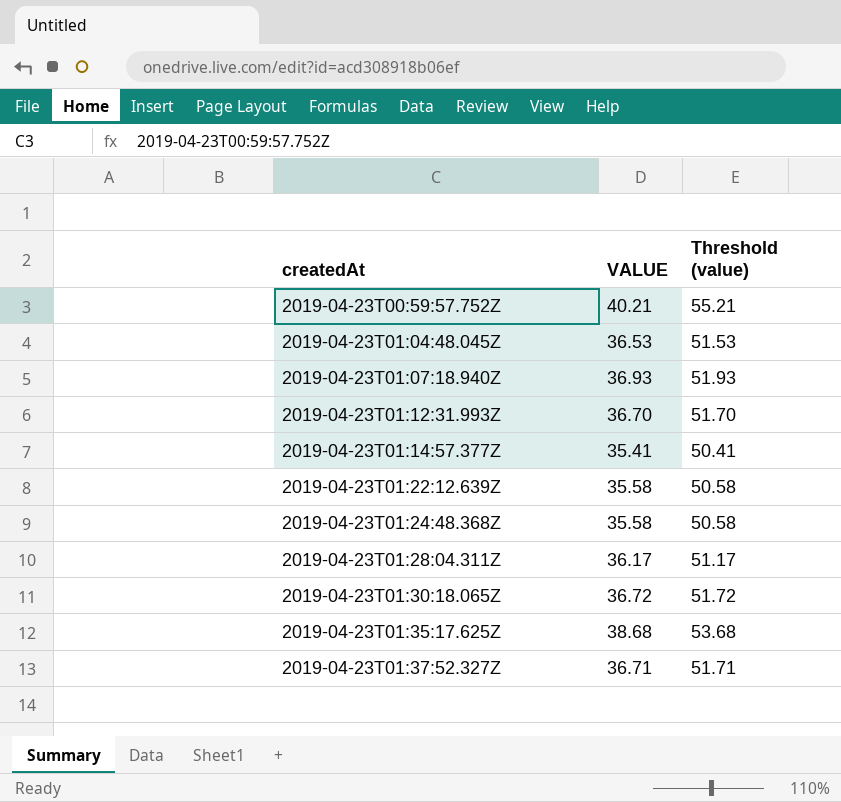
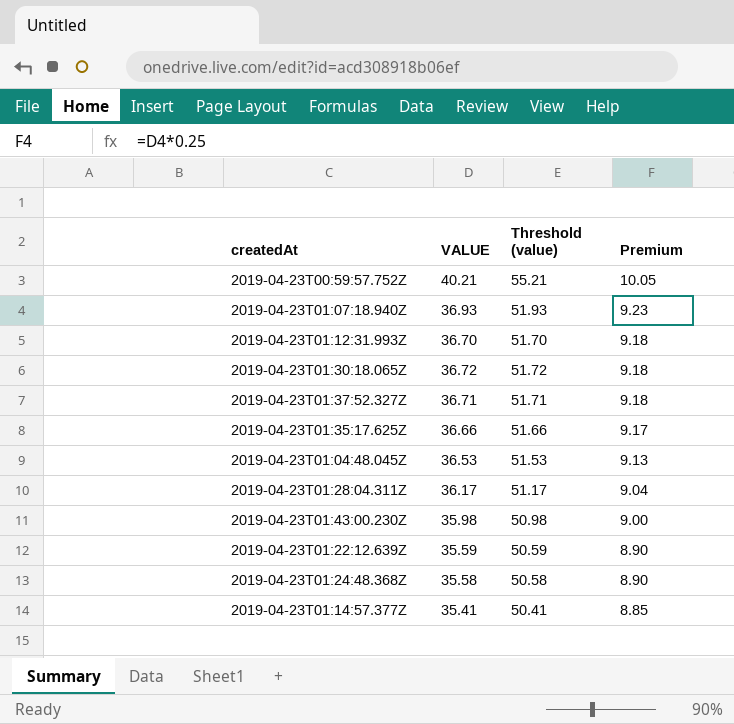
row order: createdAt ascending -> Premium descending
column Premium | formula: none -> [VALUE] * 0.25
2019-04-23T01:35:17.625Z | VALUE: 38.68 -> 36.66
2019-04-23T01:35:17.625Z | Threshold (value): 53.68 -> 51.66
row 2019-04-23T01:43:00.230Z: none -> 35.98 | 50.98 | 9.00
2019-04-23T01:22:12.639Z | VALUE: 35.58 -> 35.59
2019-04-23T01:22:12.639Z | Threshold (value): 50.58 -> 50.59

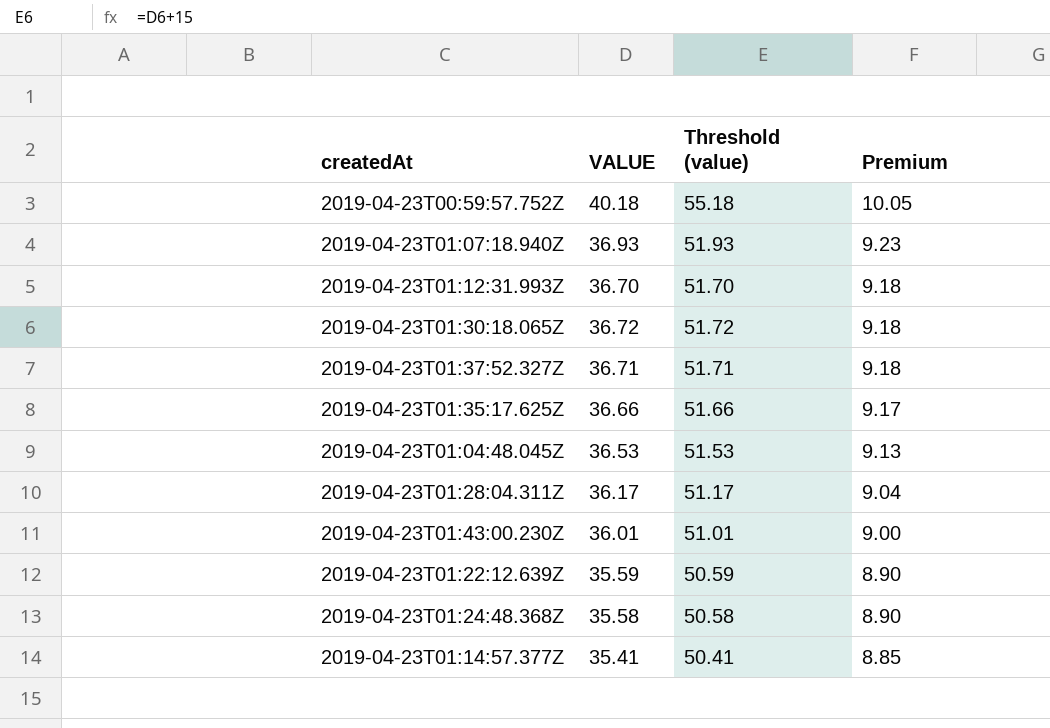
2019-04-23T00:59:57.752Z | VALUE: 40.21 -> 40.18
2019-04-23T00:59:57.752Z | Threshold (value): 55.21 -> 55.18
2019-04-23T01:43:00.230Z | VALUE: 35.98 -> 36.01
2019-04-23T01:43:00.230Z | Threshold (value): 50.98 -> 51.01

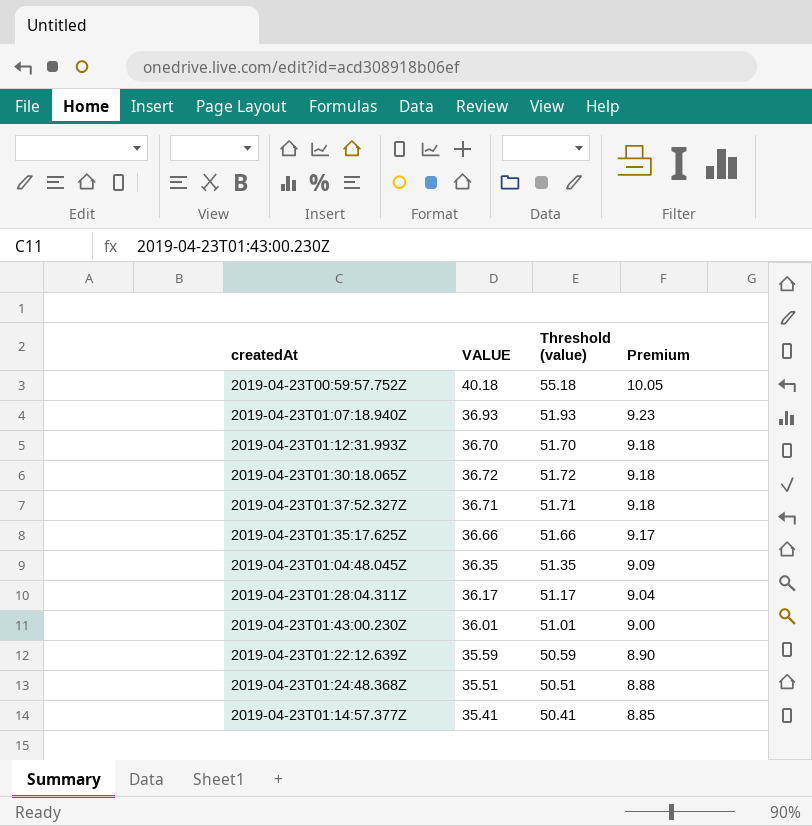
2019-04-23T01:04:48.045Z | VALUE: 36.53 -> 36.35
2019-04-23T01:04:48.045Z | Threshold (value): 51.53 -> 51.35
2019-04-23T01:04:48.045Z | Premium: 9.13 -> 9.09
2019-04-23T01:24:48.368Z | VALUE: 35.58 -> 35.51
2019-04-23T01:24:48.368Z | Threshold (value): 50.58 -> 50.51
2019-04-23T01:24:48.368Z | Premium: 8.90 -> 8.88

